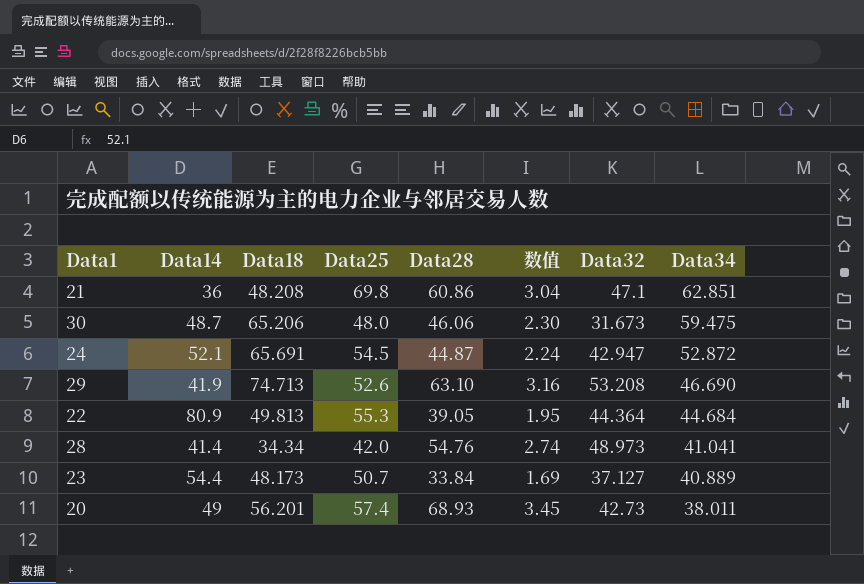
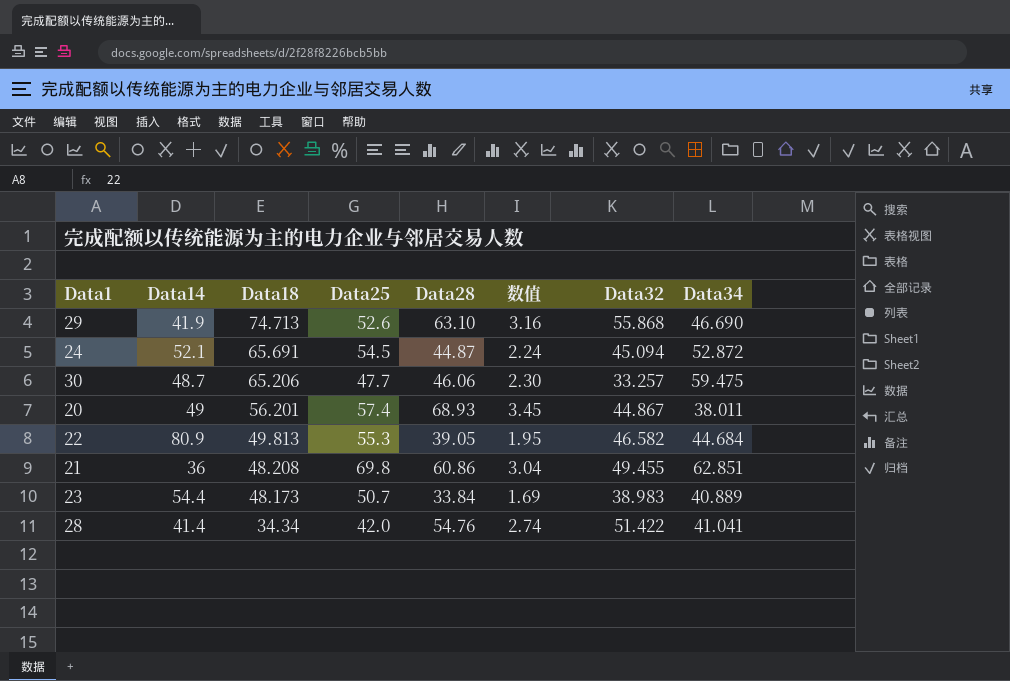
row order: Data34 descending -> Data18 descending
29 | Data32: 53.208 -> 55.868
24 | Data32: 42.947 -> 45.094
30 | Data25: 48.0 -> 47.7
30 | Data32: 31.673 -> 33.257
20 | Data32: 42.73 -> 44.867
22 | Data32: 44.364 -> 46.582
21 | Data32: 47.1 -> 49.455
23 | Data32: 37.127 -> 38.983
28 | Data32: 48.973 -> 51.422

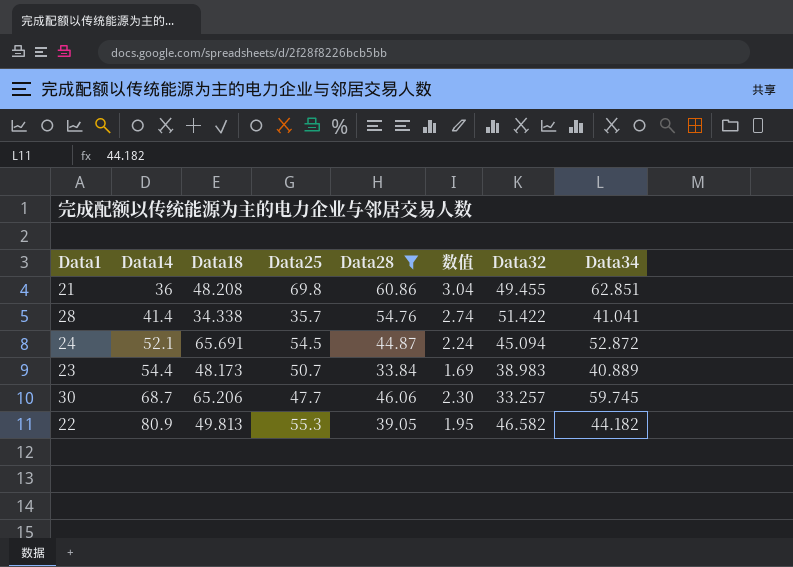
filter: none -> Data28 <= 60.86
row order: Data18 descending -> Data14 ascending
28 | Data18: 34.34 -> 34.338
28 | Data25: 42.0 -> 35.7
30 | Data14: 48.7 -> 68.7
30 | Data34: 59.475 -> 59.745
22 | Data34: 44.684 -> 44.182

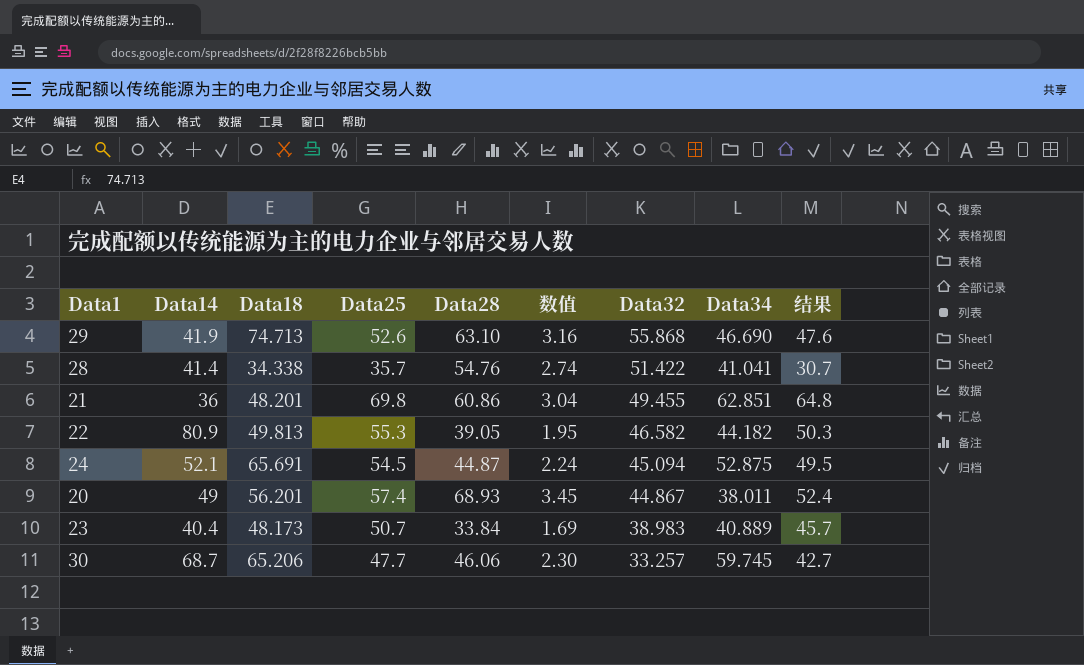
filter: Data28 <= 60.86 -> none
row order: Data14 ascending -> Data32 descending
column 结果 | formula: none -> [Data25] - 5
21 | Data18: 48.208 -> 48.201
24 | Data34: 52.872 -> 52.875
23 | Data14: 54.4 -> 40.4

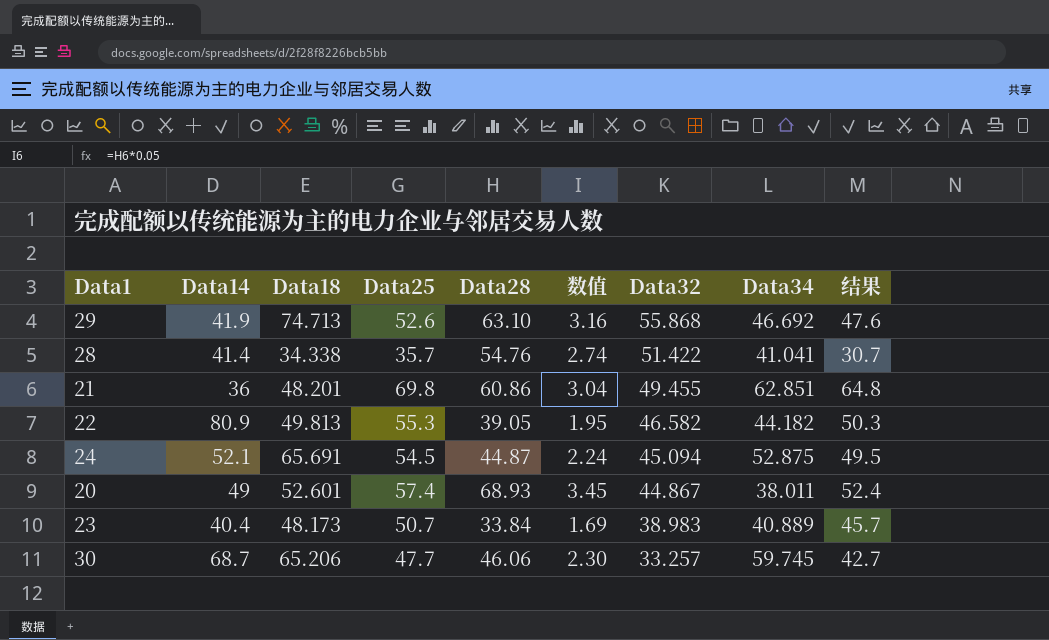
29 | Data34: 46.690 -> 46.692
20 | Data18: 56.201 -> 52.601

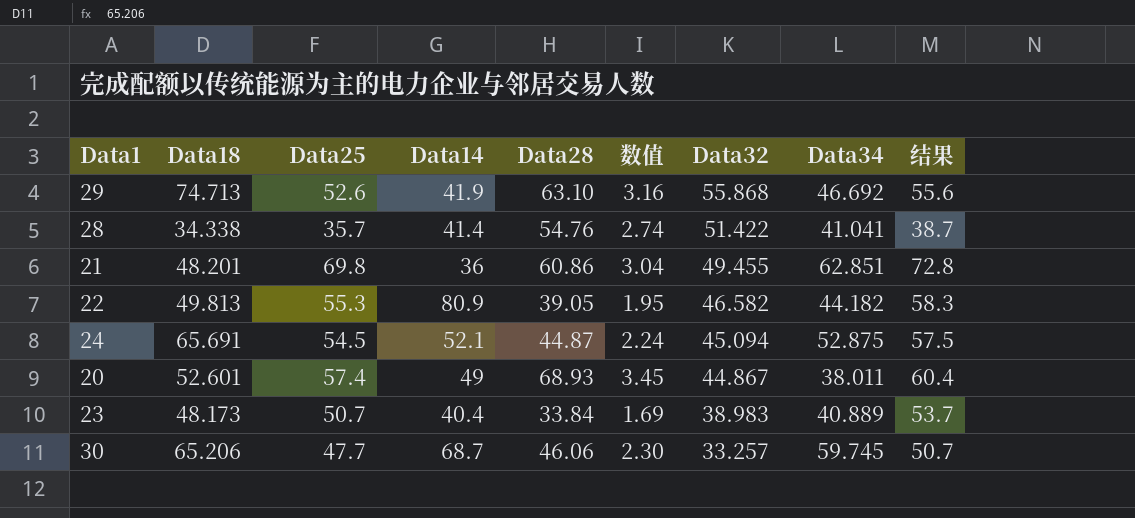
column Data14 | position: 2 -> 4
column 结果 | formula: [Data25] - 5 -> [Data25] + 3

